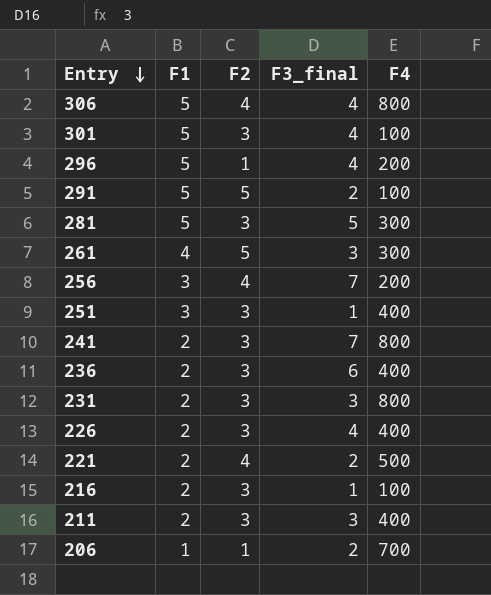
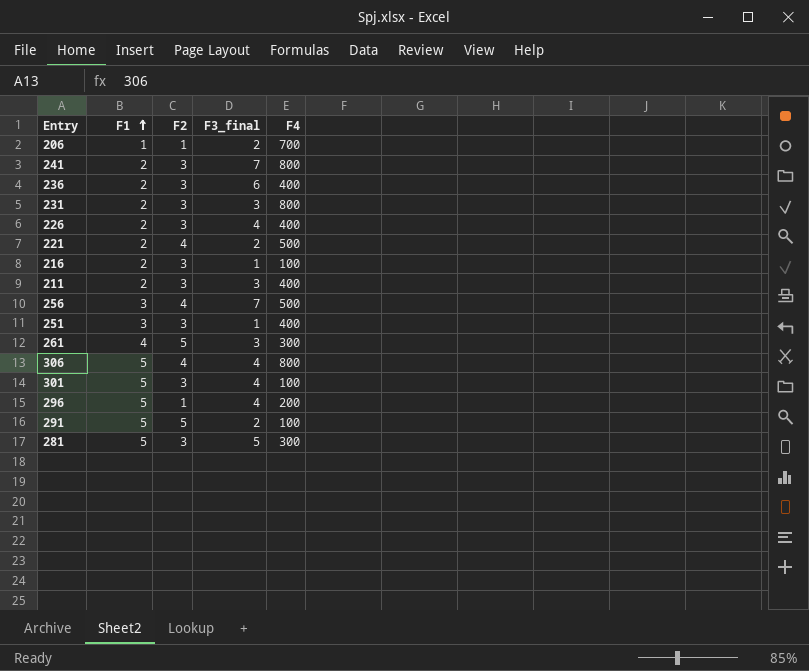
row order: Entry descending -> F1 ascending
256 | F4: 200 -> 500

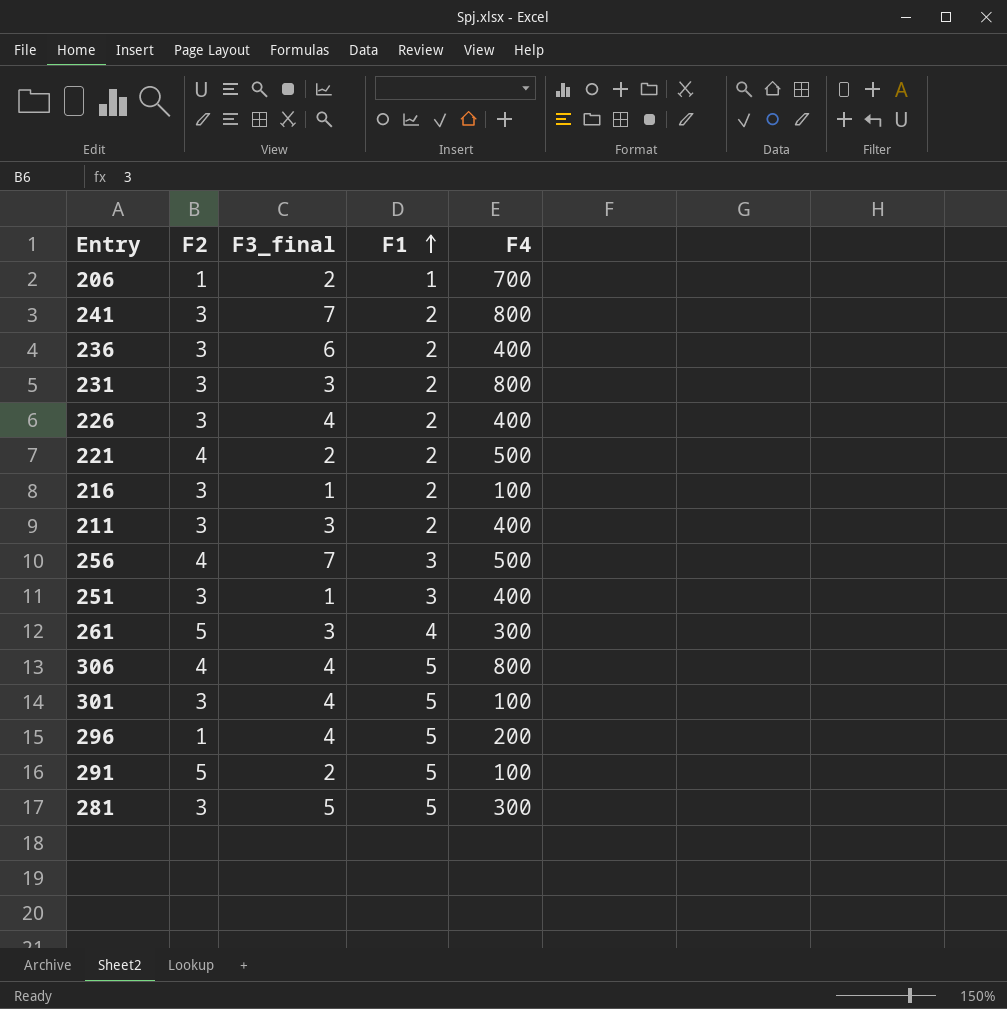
column F1 | position: 2 -> 4

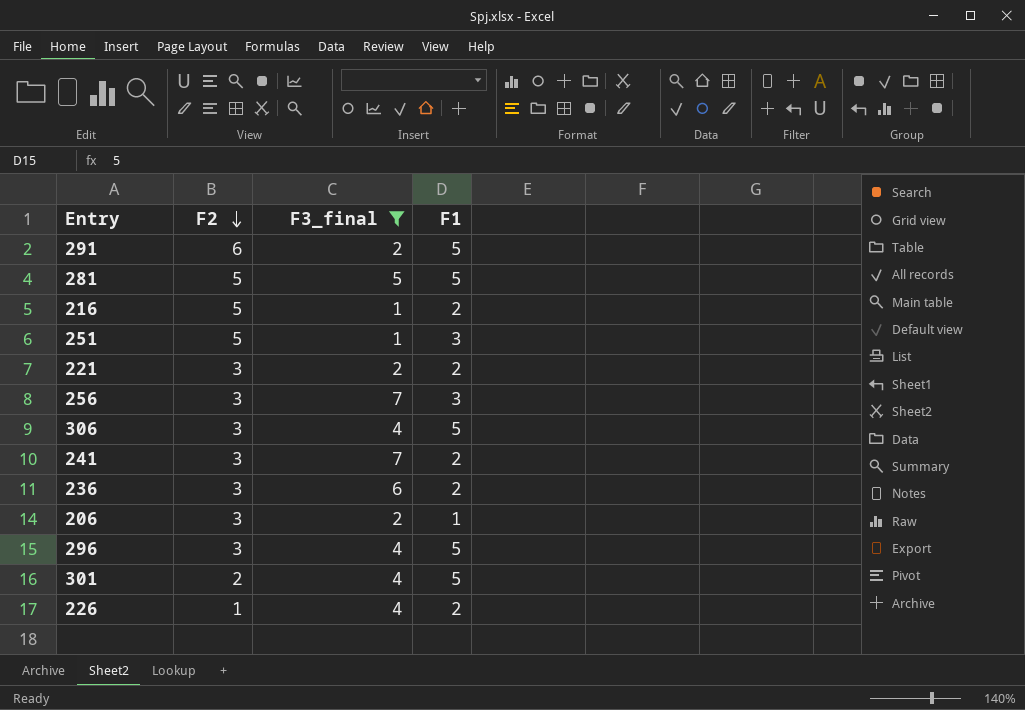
filter: none -> F3_final != 3
row order: F1 ascending -> F2 descending
column F4 | position: 5 -> none
291 | F2: 5 -> 6
281 | F2: 3 -> 5
216 | F2: 3 -> 5
251 | F2: 3 -> 5
221 | F2: 4 -> 3
256 | F2: 4 -> 3
306 | F2: 4 -> 3
206 | F2: 1 -> 3
296 | F2: 1 -> 3
301 | F2: 3 -> 2
226 | F2: 3 -> 1

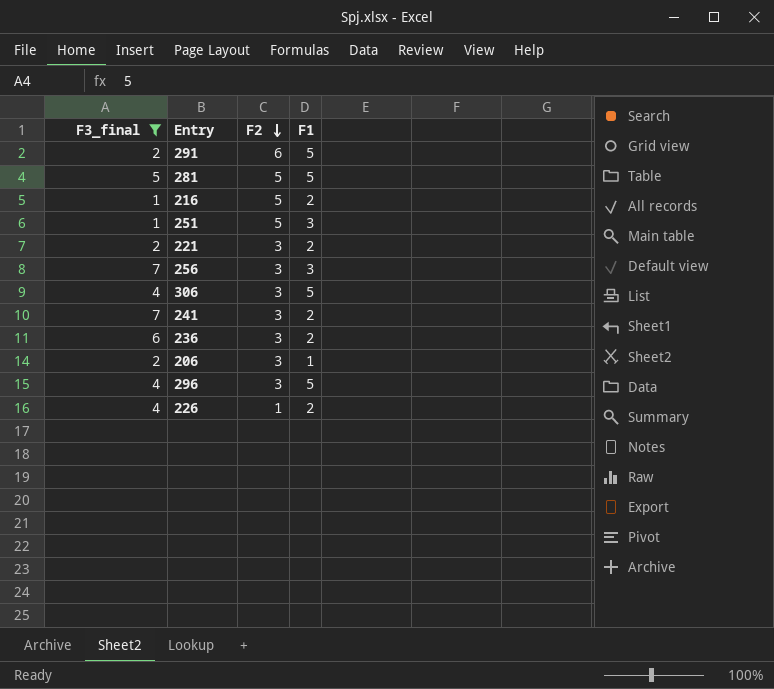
column F3_final | position: 3 -> 1
row 301: 2 | 4 | 5 -> none

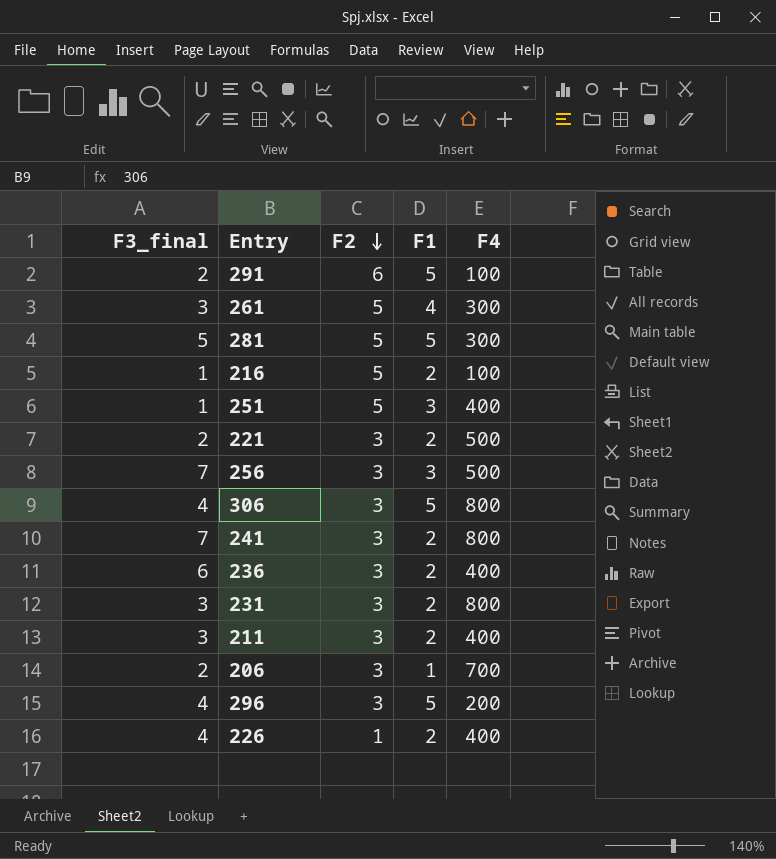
filter: F3_final != 3 -> none
column F4 | position: none -> 5

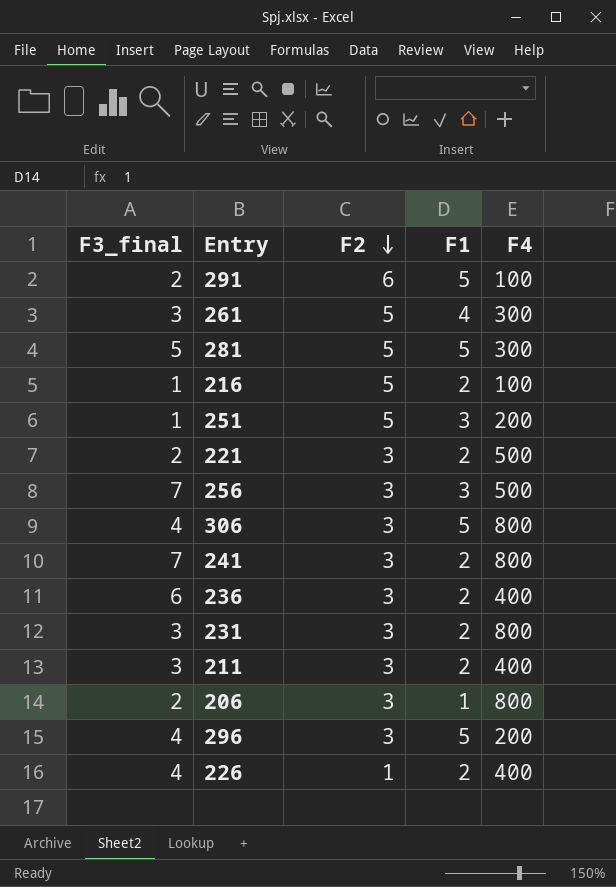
251 | F4: 400 -> 200
206 | F4: 700 -> 800

